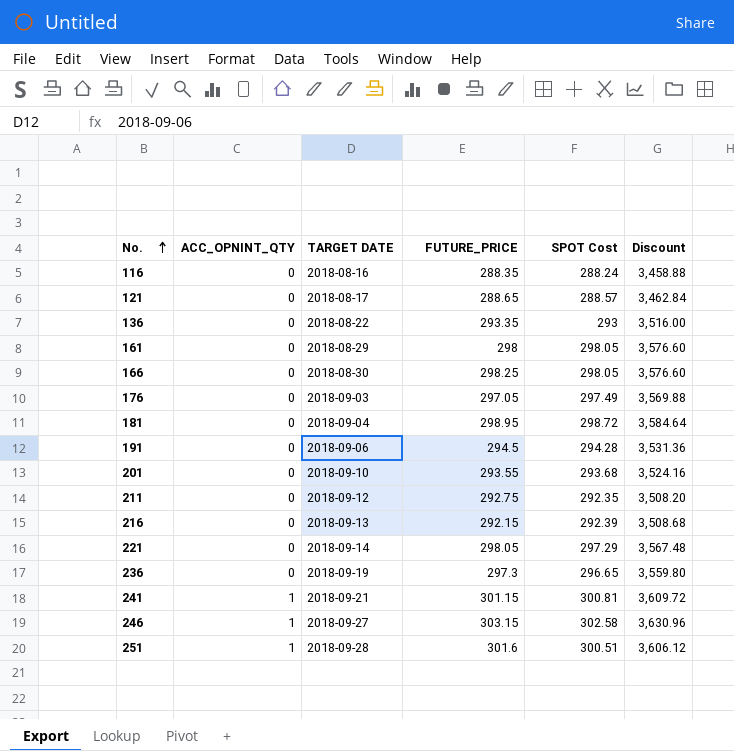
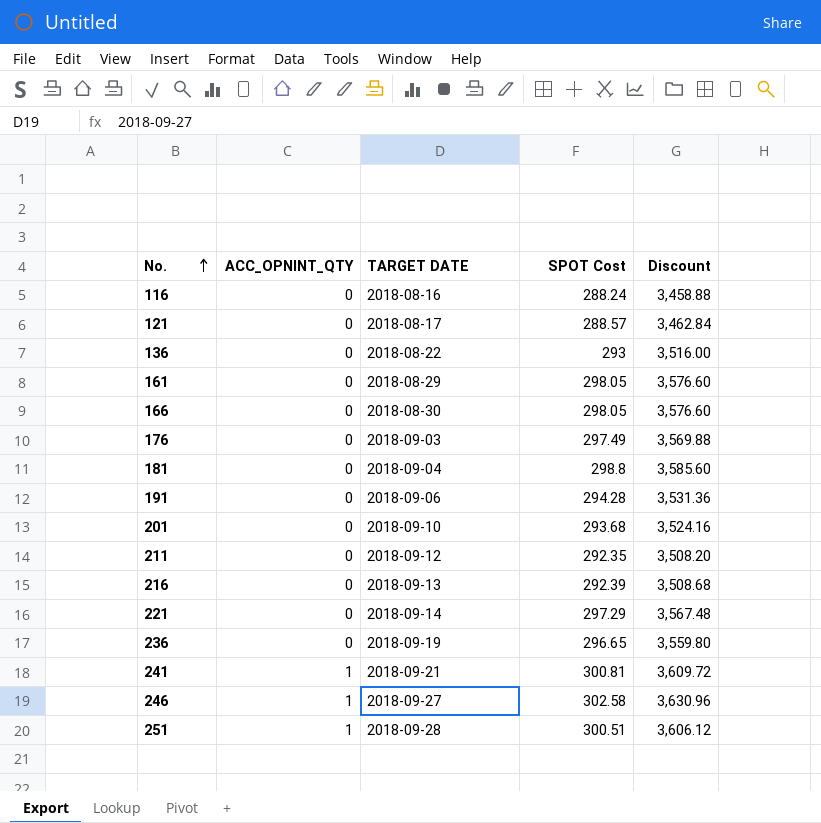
column FUTURE_PRICE | position: 4 -> none
181 | SPOT Cost: 298.72 -> 298.8
181 | Discount: 3,584.64 -> 3,585.60

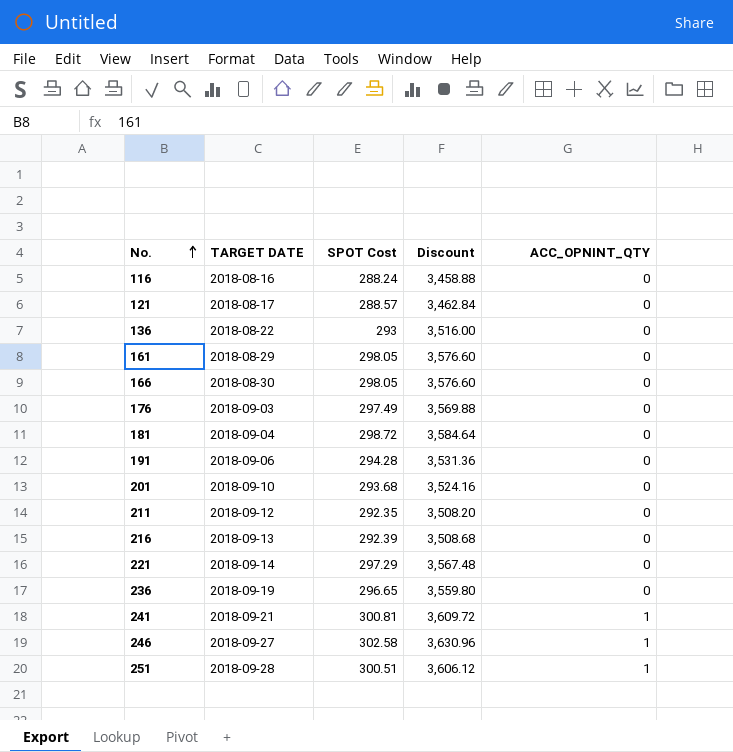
column ACC_OPNINT_QTY | position: 2 -> 5
181 | SPOT Cost: 298.8 -> 298.72
181 | Discount: 3,585.60 -> 3,584.64

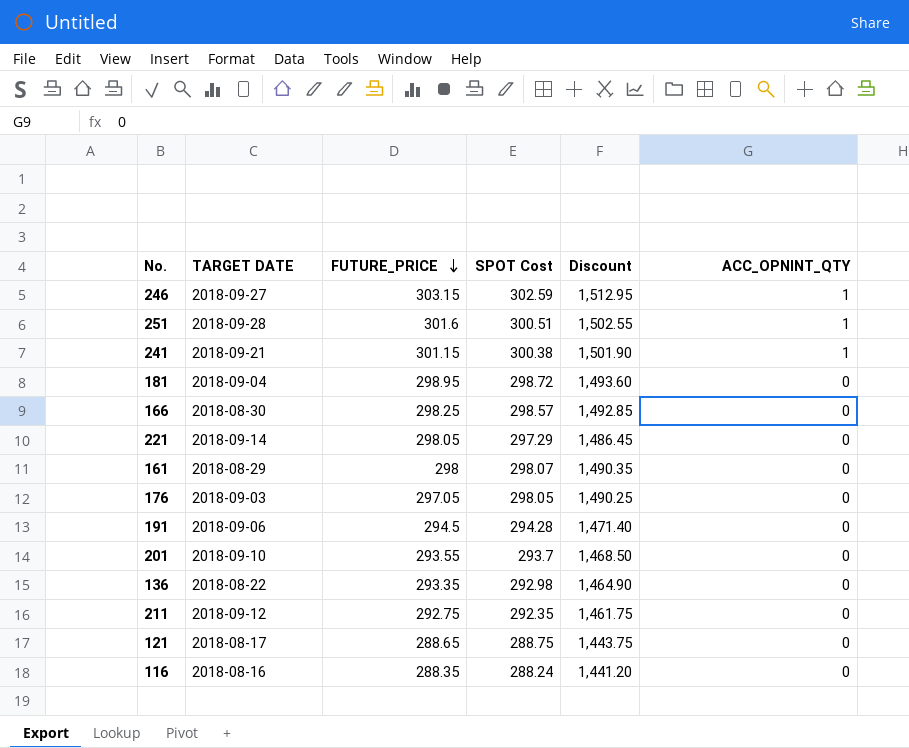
row order: No. ascending -> FUTURE_PRICE descending
column FUTURE_PRICE | position: none -> 3
column Discount | formula: [SPOT Cost] * 12 -> [SPOT Cost] * 5
row 216: 2018-09-13 | 292.39 | 3,508.68 | 0 -> none
row 236: 2018-09-19 | 296.65 | 3,559.80 | 0 -> none
246 | SPOT Cost: 302.58 -> 302.59
241 | SPOT Cost: 300.81 -> 300.38
166 | SPOT Cost: 298.05 -> 298.57
161 | SPOT Cost: 298.05 -> 298.07
176 | SPOT Cost: 297.49 -> 298.05
201 | SPOT Cost: 293.68 -> 293.7
136 | SPOT Cost: 293 -> 292.98
121 | SPOT Cost: 288.57 -> 288.75

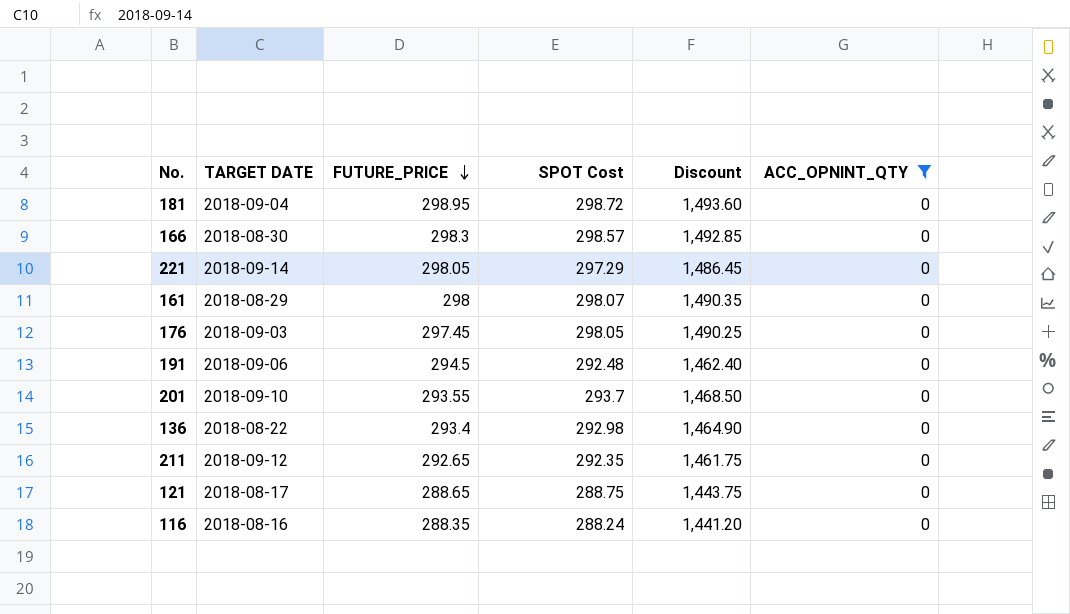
filter: none -> ACC_OPNINT_QTY = 0
166 | FUTURE_PRICE: 298.25 -> 298.3
176 | FUTURE_PRICE: 297.05 -> 297.45
191 | SPOT Cost: 294.28 -> 292.48
191 | Discount: 1,471.40 -> 1,462.40
136 | FUTURE_PRICE: 293.35 -> 293.4
211 | FUTURE_PRICE: 292.75 -> 292.65

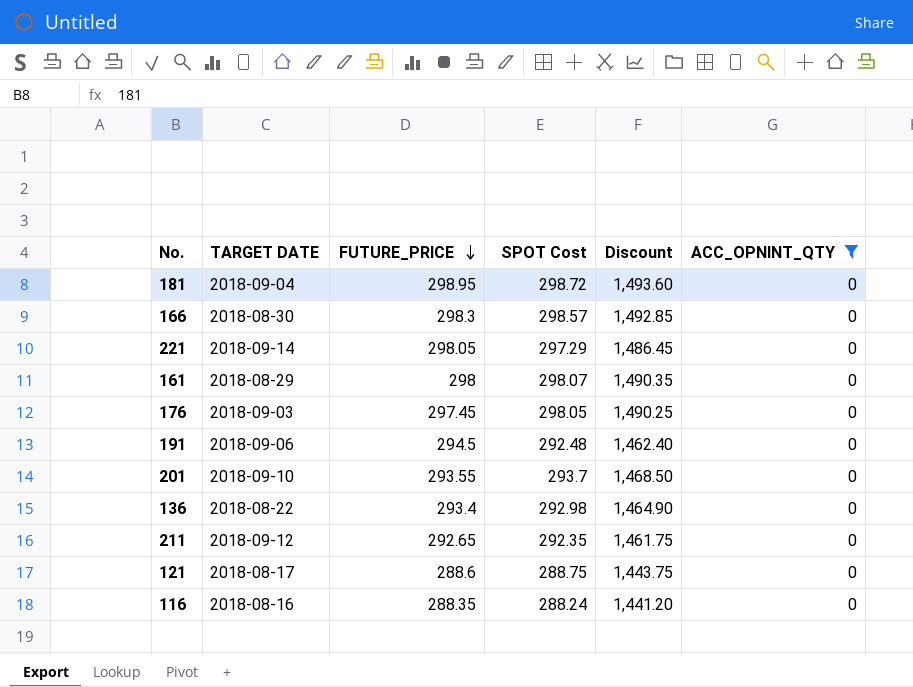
121 | FUTURE_PRICE: 288.65 -> 288.6

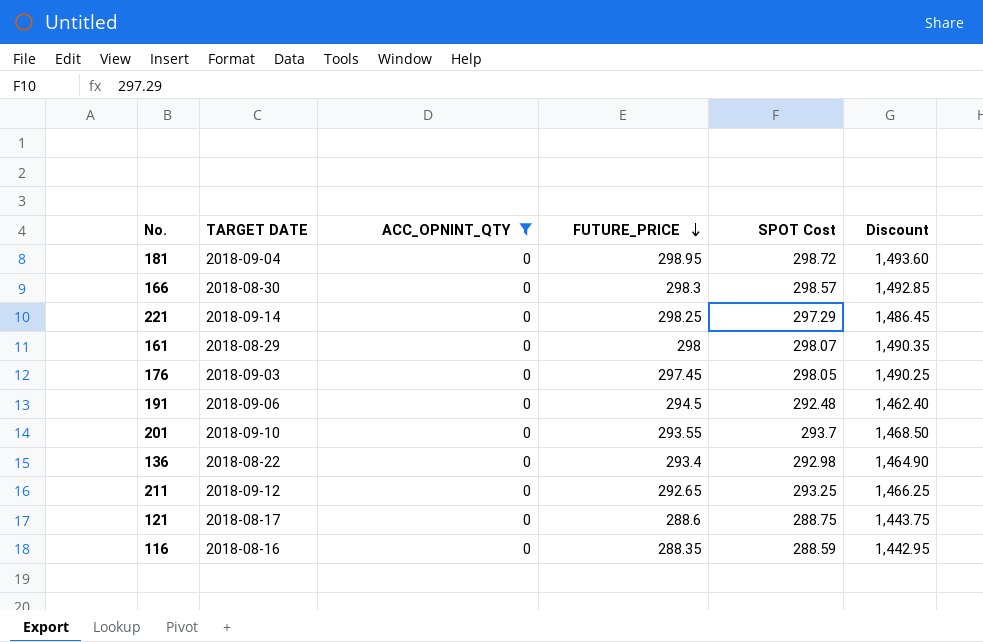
column ACC_OPNINT_QTY | position: 6 -> 3
221 | FUTURE_PRICE: 298.05 -> 298.25
211 | SPOT Cost: 292.35 -> 293.25
211 | Discount: 1,461.75 -> 1,466.25
116 | SPOT Cost: 288.24 -> 288.59
116 | Discount: 1,441.20 -> 1,442.95

